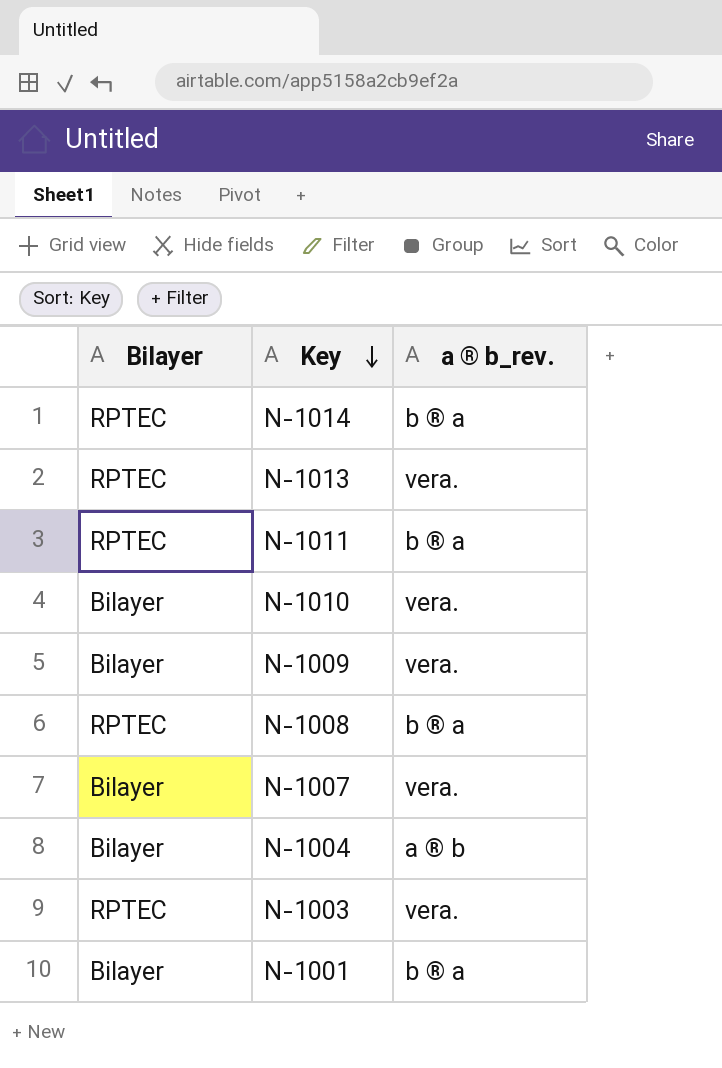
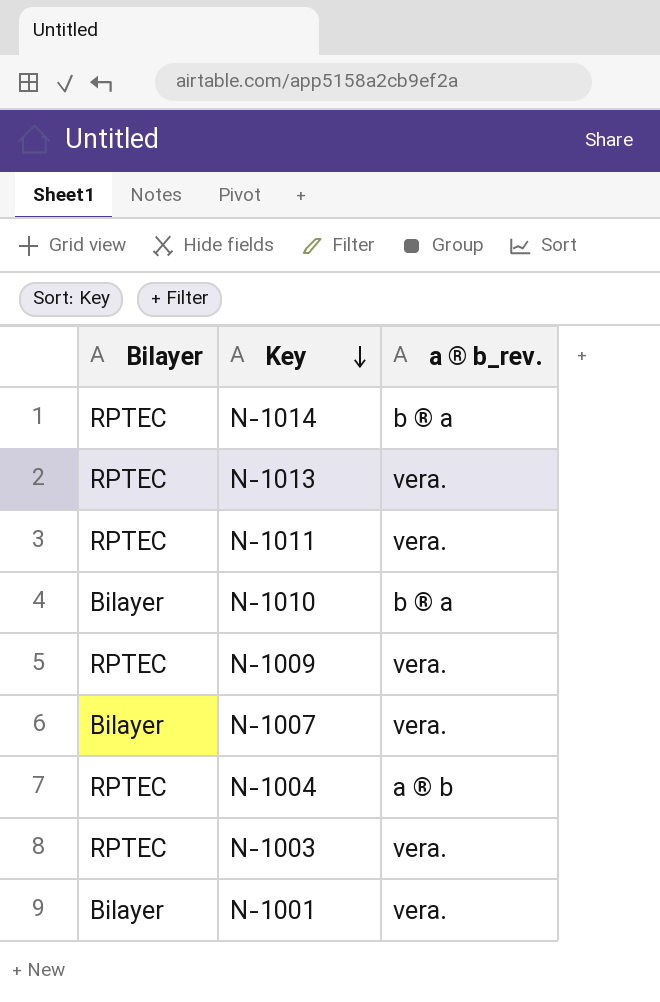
row N-1008: RPTEC | b ® a -> none
N-1011 | a ® b_rev.: b ® a -> vera.
N-1010 | a ® b_rev.: vera. -> b ® a
N-1009 | Bilayer: Bilayer -> RPTEC
N-1004 | Bilayer: Bilayer -> RPTEC
N-1001 | a ® b_rev.: b ® a -> vera.

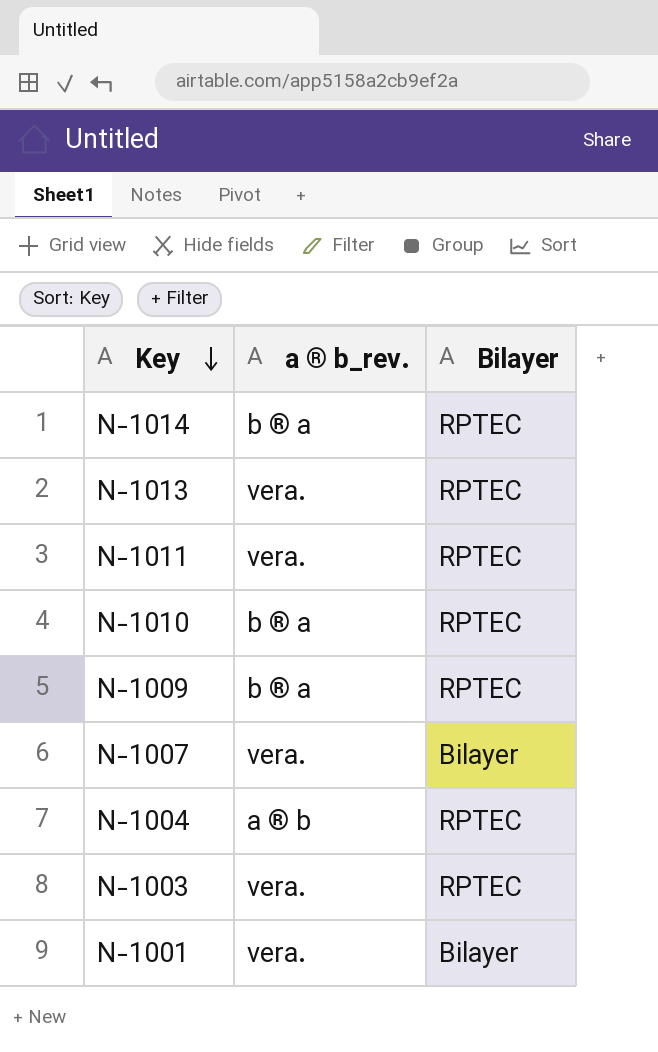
column Bilayer | position: 1 -> 3
N-1010 | Bilayer: Bilayer -> RPTEC
N-1009 | a ® b_rev.: vera. -> b ® a

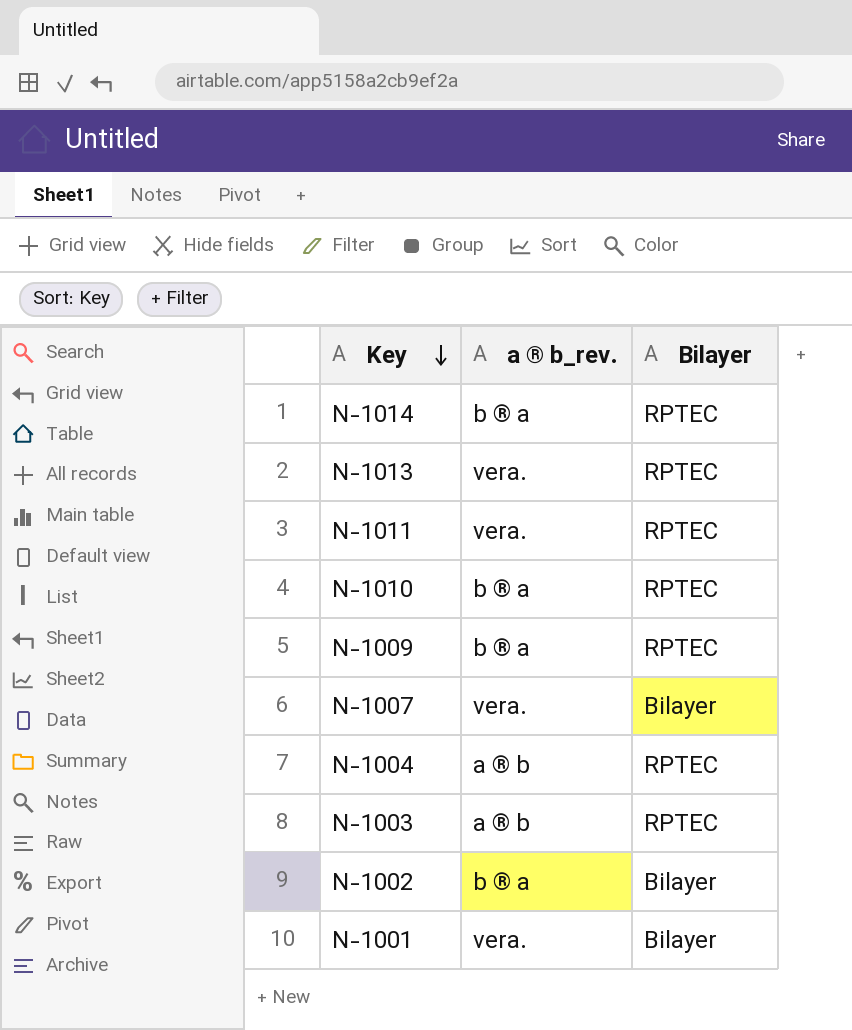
N-1003 | a ® b_rev.: vera. -> a ® b
row N-1002: none -> b ® a | Bilayer

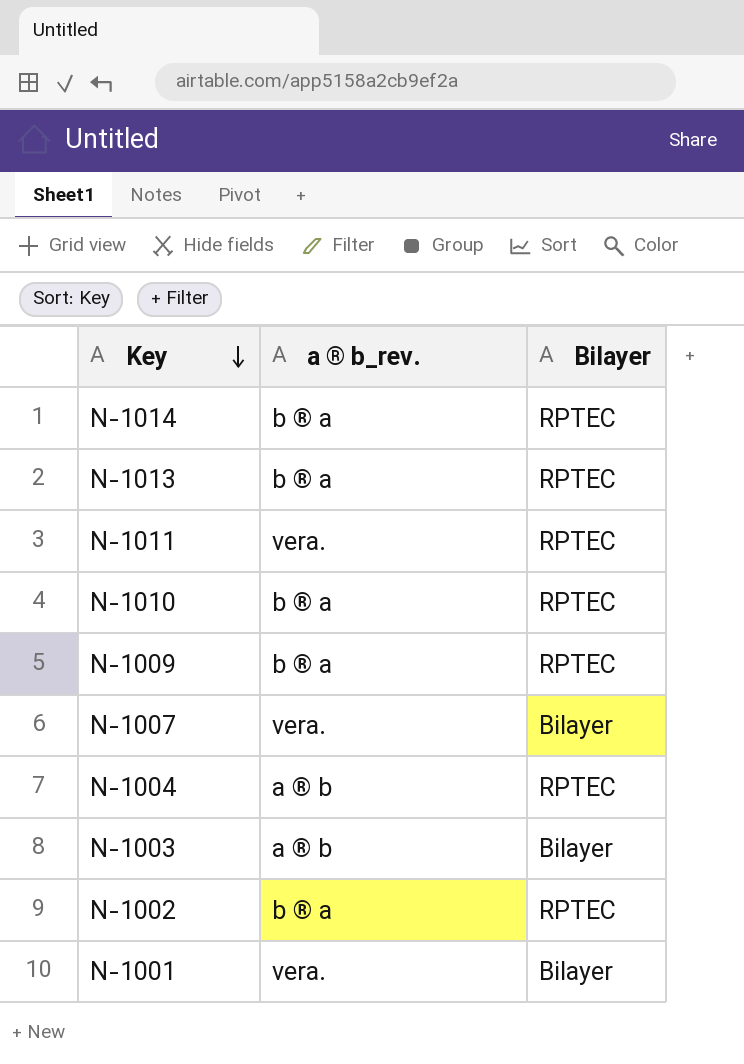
N-1013 | a ® b_rev.: vera. -> b ® a
N-1003 | Bilayer: RPTEC -> Bilayer
N-1002 | Bilayer: Bilayer -> RPTEC

